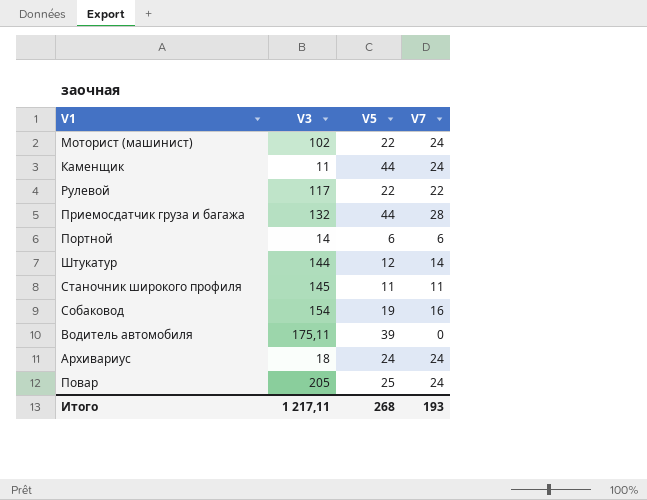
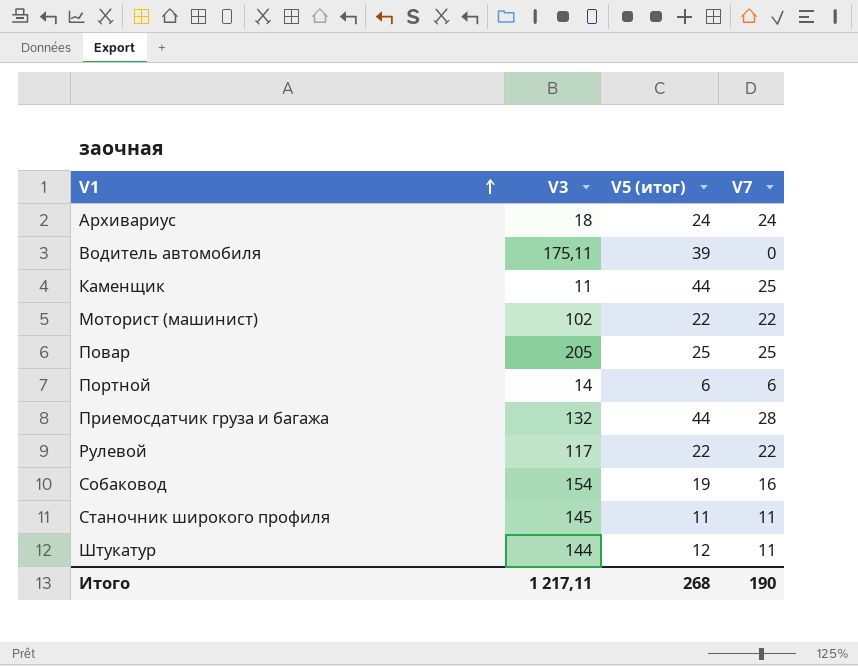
row order: none -> V1 ascending
column name: V5 -> V5 (итог)
Каменщик | V7: 24 -> 25
Моторист (машинист) | V7: 24 -> 22
Повар | V7: 24 -> 25
Штукатур | V7: 14 -> 11
Итого | V7: 193 -> 190

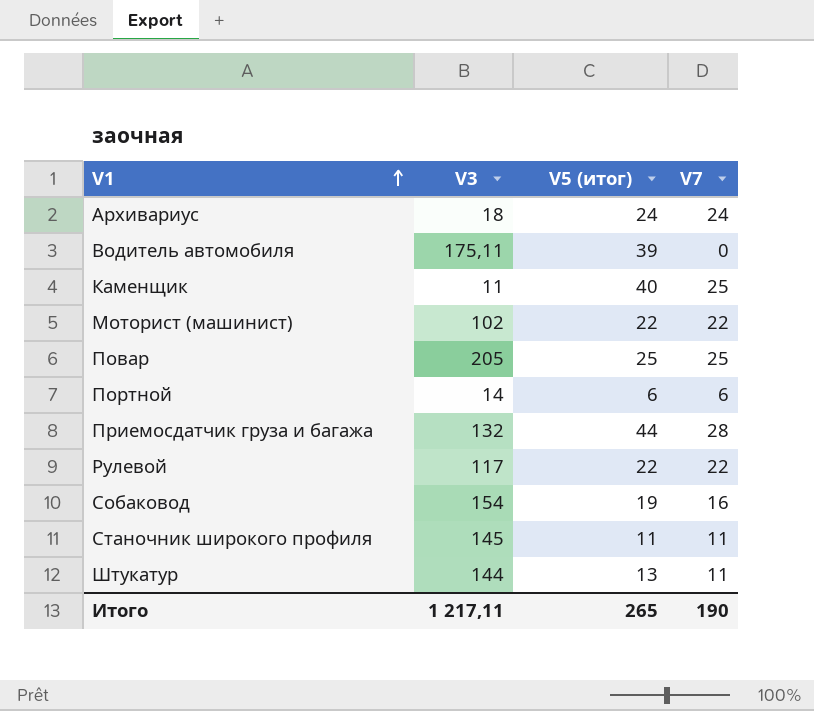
Каменщик | V5 (итог): 44 -> 40
Штукатур | V5 (итог): 12 -> 13
Итого | V5 (итог): 268 -> 265

